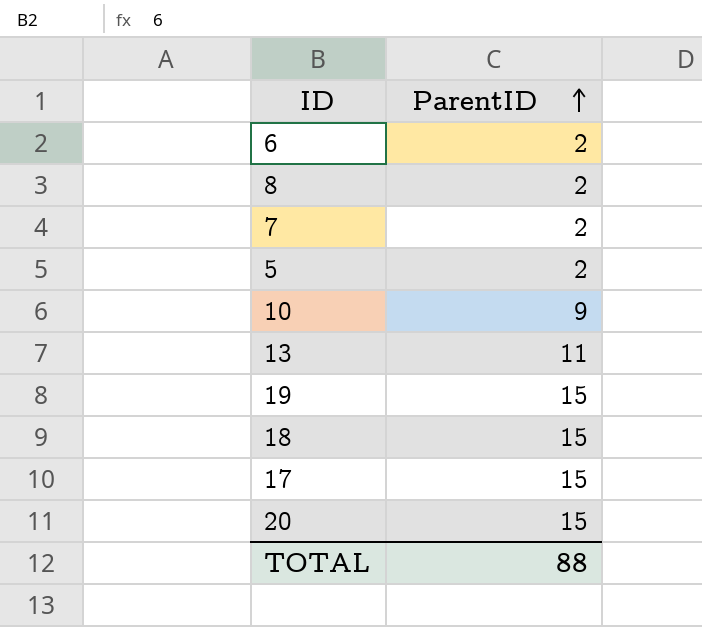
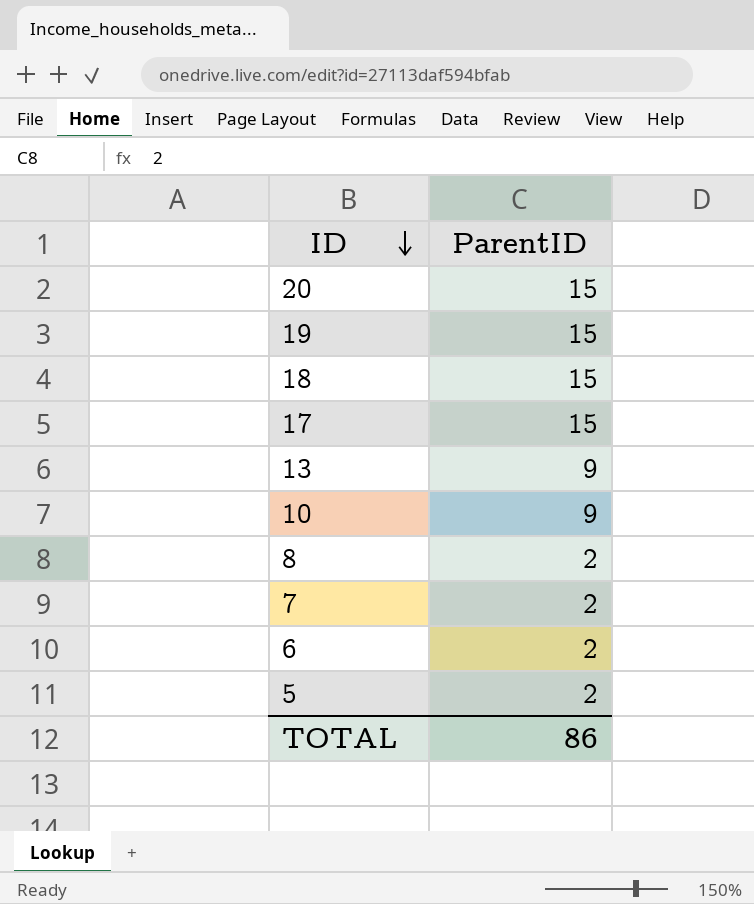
row order: ParentID ascending -> ID descending
13 | ParentID: 11 -> 9
TOTAL | ParentID: 88 -> 86

